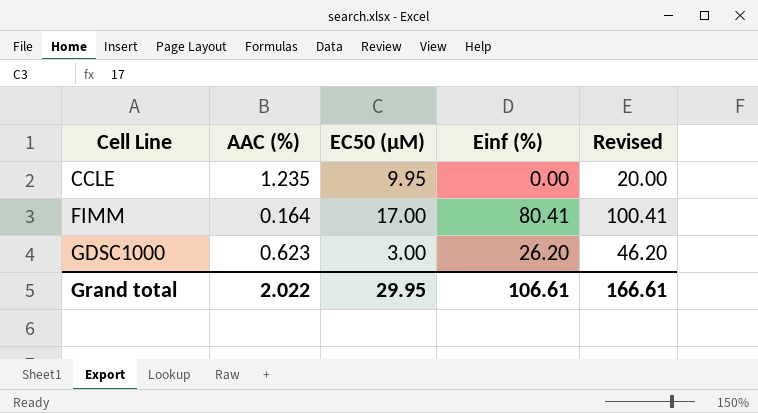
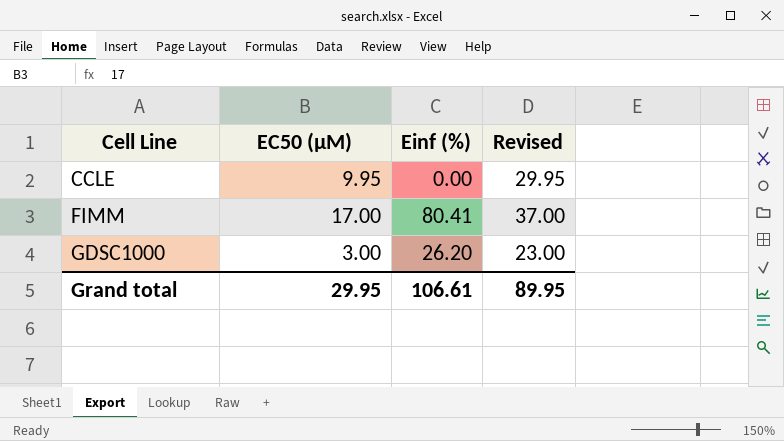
column AAC (%) | position: 2 -> none
column Revised | formula: [Einf (%)] + 20 -> [EC50 (µM)] + 20
Grand total | Revised: 166.61 -> 89.95

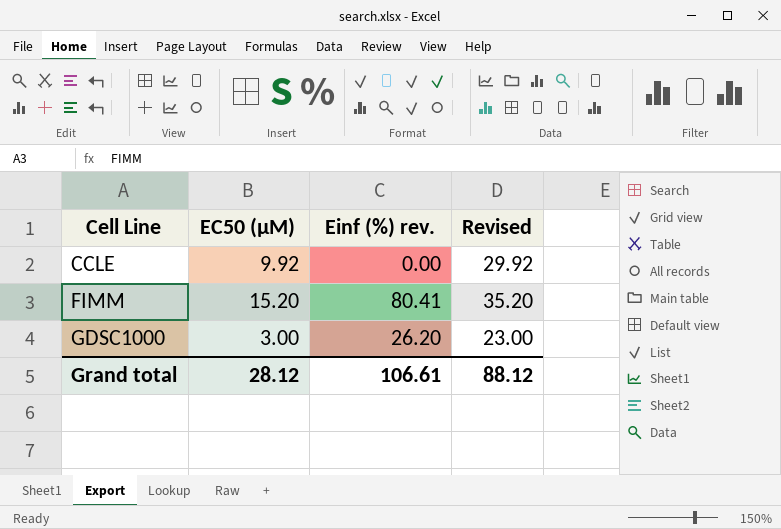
column name: Einf (%) -> Einf (%) rev.
CCLE | EC50 (µM): 9.95 -> 9.92
CCLE | Revised: 29.95 -> 29.92
FIMM | EC50 (µM): 17.00 -> 15.20
FIMM | Revised: 37.00 -> 35.20
Grand total | EC50 (µM): 29.95 -> 28.12
Grand total | Revised: 89.95 -> 88.12

